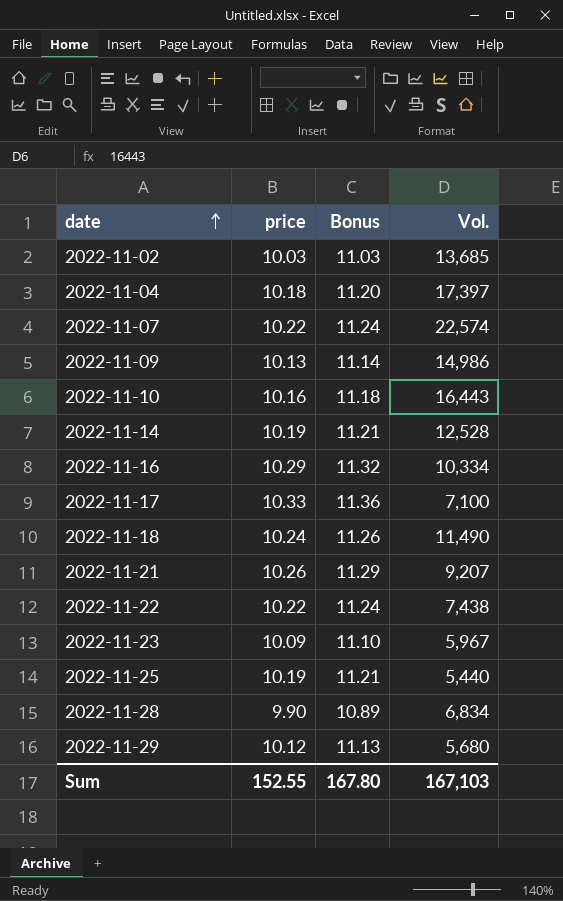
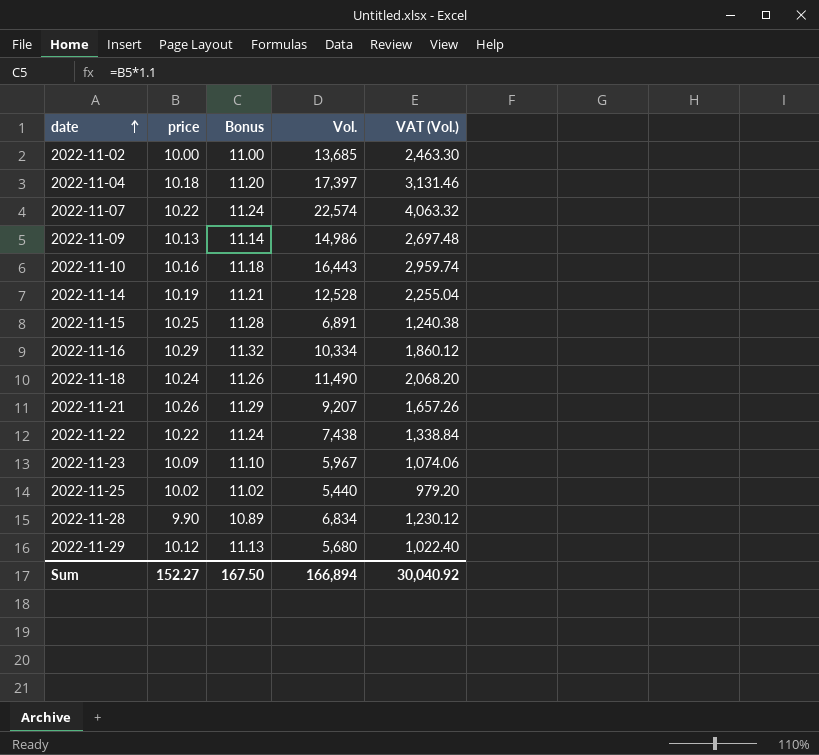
column VAT (Vol.) | formula: none -> [Vol.] * 0.18
row 2022-11-17: 10.33 | 11.36 | 7,100 -> none
2022-11-02 | price: 10.03 -> 10.00
2022-11-02 | Bonus: 11.03 -> 11.00
row 2022-11-15: none -> 10.25 | 11.28 | 6,891 | 1,240.38
2022-11-25 | price: 10.19 -> 10.02
2022-11-25 | Bonus: 11.21 -> 11.02
Sum | price: 152.55 -> 152.27
Sum | Bonus: 167.80 -> 167.50
Sum | Vol.: 167,103 -> 166,894

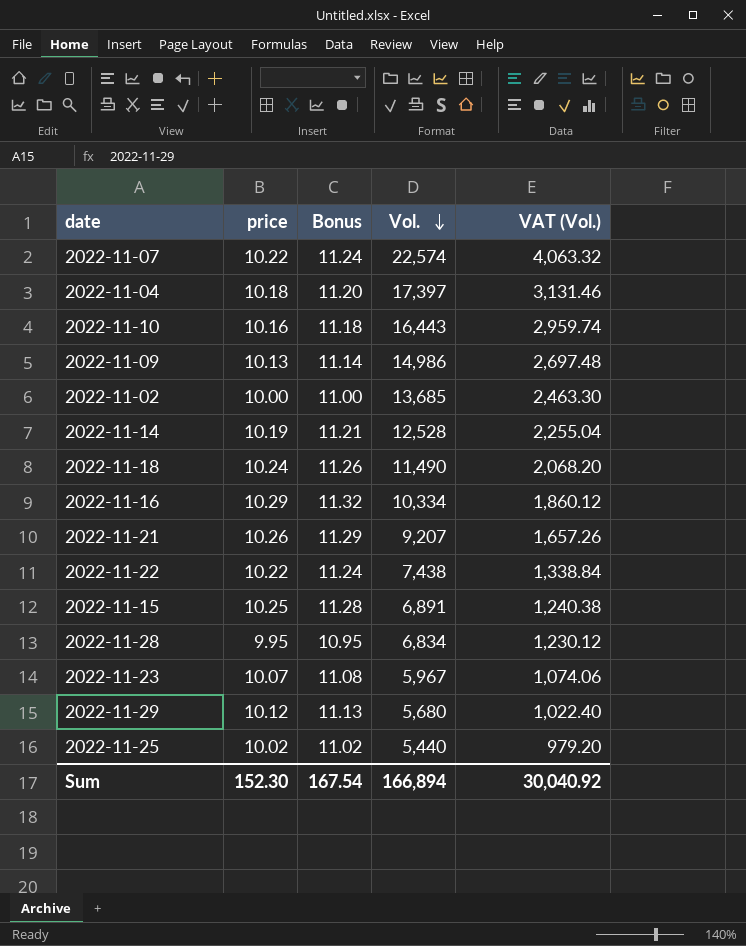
row order: date ascending -> Vol. descending
2022-11-28 | price: 9.90 -> 9.95
2022-11-28 | Bonus: 10.89 -> 10.95
2022-11-23 | price: 10.09 -> 10.07
2022-11-23 | Bonus: 11.10 -> 11.08
Sum | price: 152.27 -> 152.30
Sum | Bonus: 167.50 -> 167.54

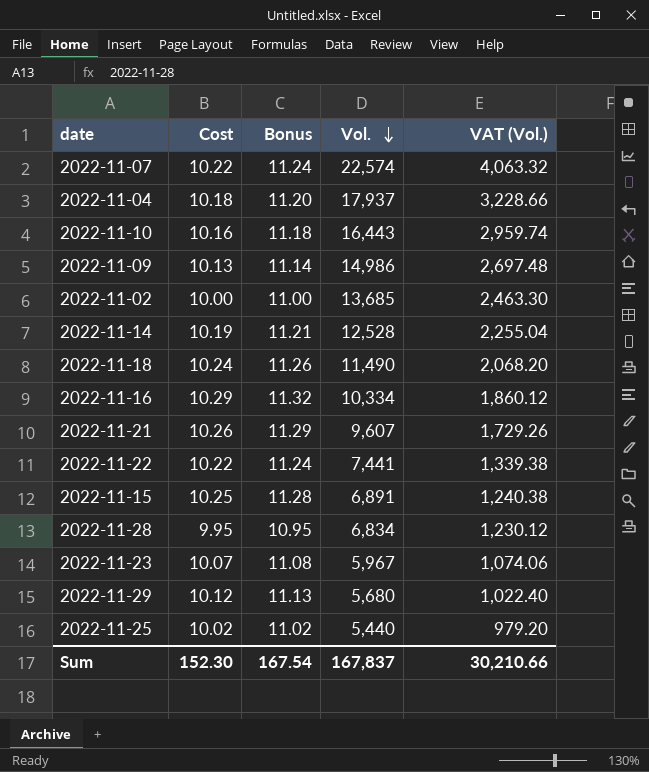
column name: price -> Cost
2022-11-04 | Vol.: 17,397 -> 17,937
2022-11-04 | VAT (Vol.): 3,131.46 -> 3,228.66
2022-11-21 | Vol.: 9,207 -> 9,607
2022-11-21 | VAT (Vol.): 1,657.26 -> 1,729.26
2022-11-22 | Vol.: 7,438 -> 7,441
2022-11-22 | VAT (Vol.): 1,338.84 -> 1,339.38
Sum | Vol.: 166,894 -> 167,837
Sum | VAT (Vol.): 30,040.92 -> 30,210.66

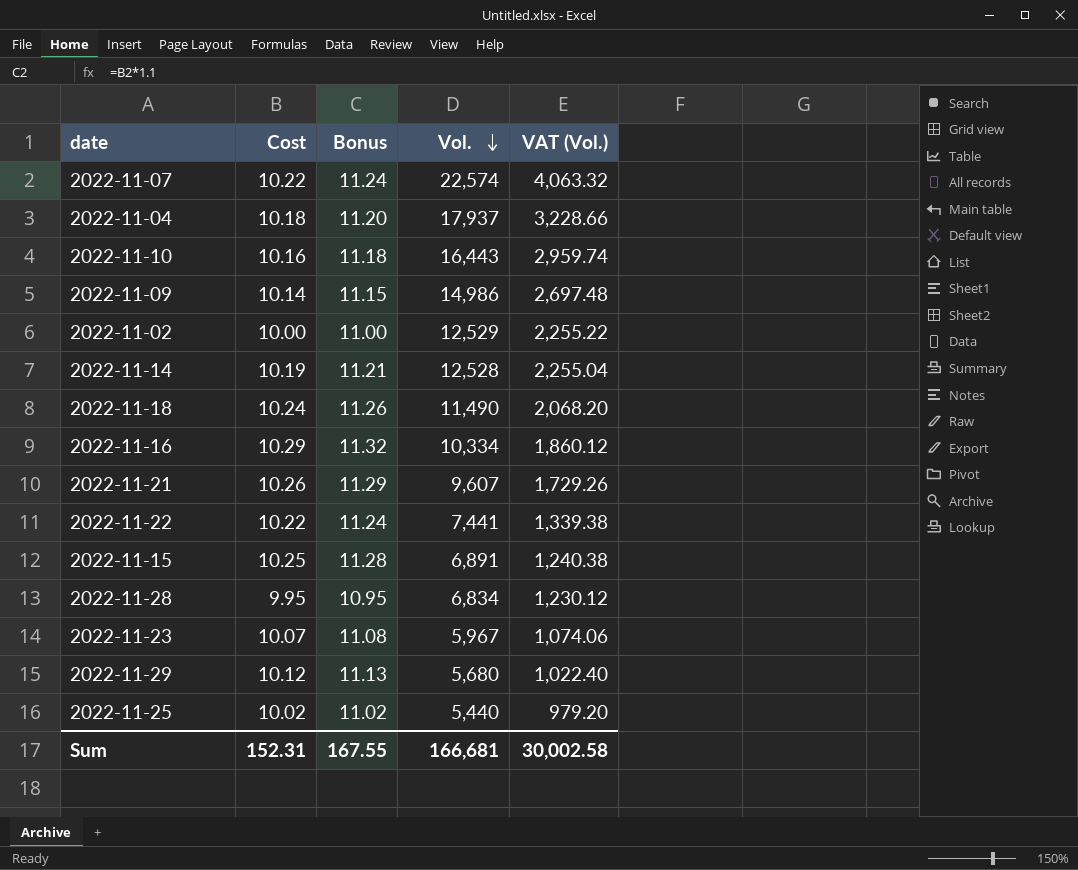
2022-11-09 | Cost: 10.13 -> 10.14
2022-11-09 | Bonus: 11.14 -> 11.15
2022-11-02 | Vol.: 13,685 -> 12,529
2022-11-02 | VAT (Vol.): 2,463.30 -> 2,255.22
Sum | Cost: 152.30 -> 152.31
Sum | Bonus: 167.54 -> 167.55
Sum | Vol.: 167,837 -> 166,681
Sum | VAT (Vol.): 30,210.66 -> 30,002.58

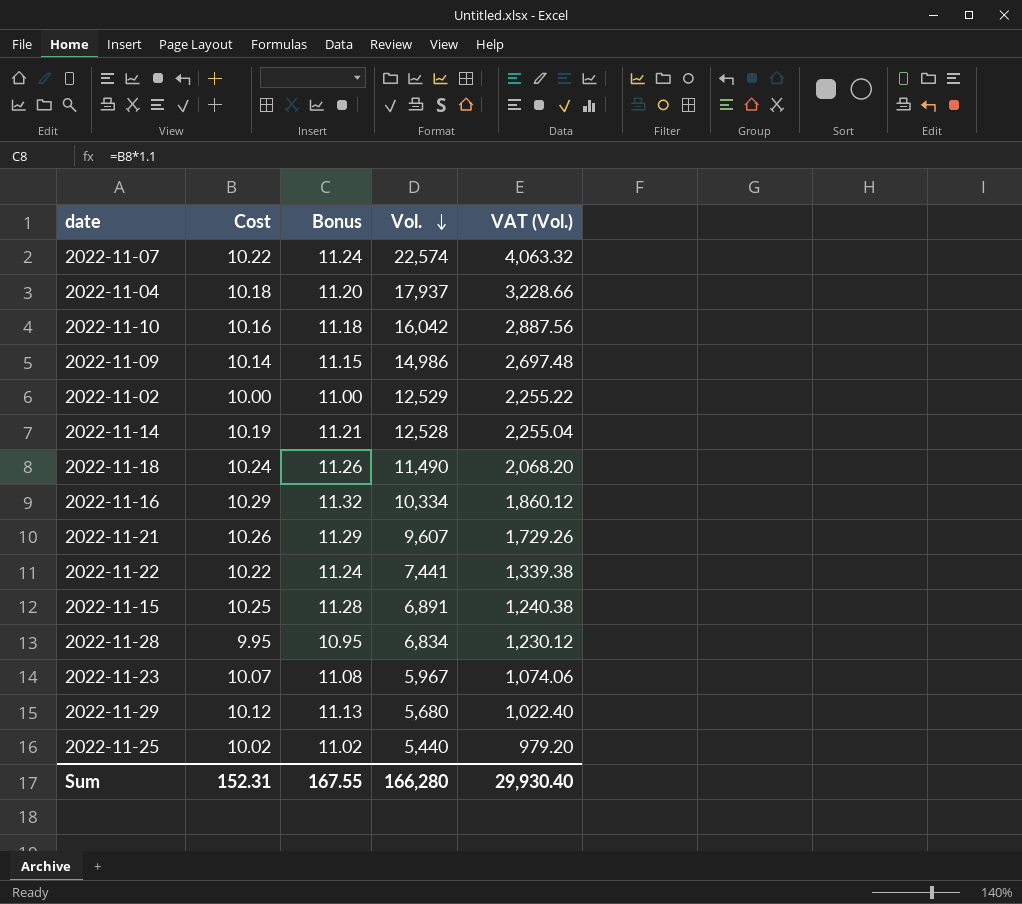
2022-11-10 | Vol.: 16,443 -> 16,042
2022-11-10 | VAT (Vol.): 2,959.74 -> 2,887.56
Sum | Vol.: 166,681 -> 166,280
Sum | VAT (Vol.): 30,002.58 -> 29,930.40

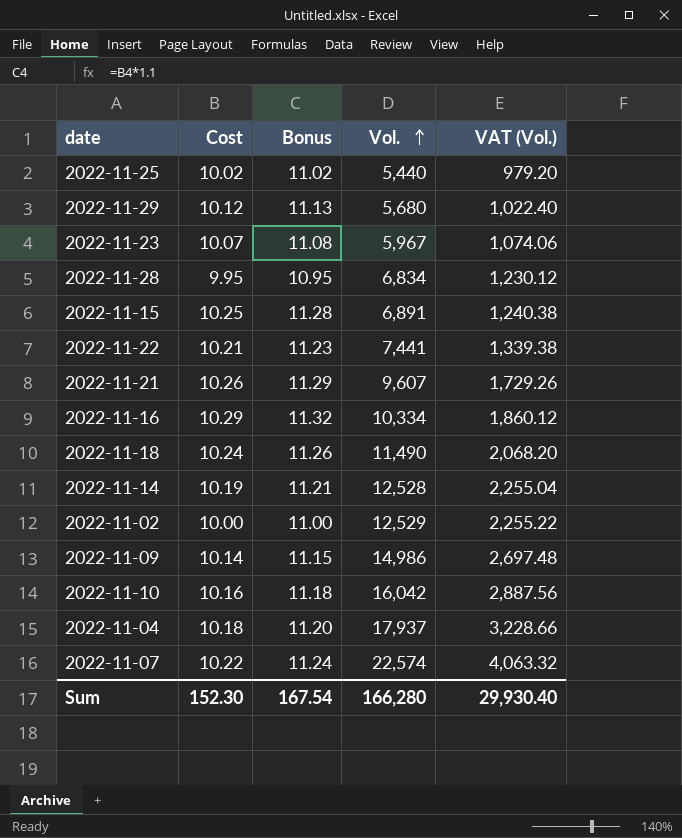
row order: Vol. descending -> Vol. ascending
2022-11-22 | Cost: 10.22 -> 10.21
2022-11-22 | Bonus: 11.24 -> 11.23
Sum | Cost: 152.31 -> 152.30
Sum | Bonus: 167.55 -> 167.54

